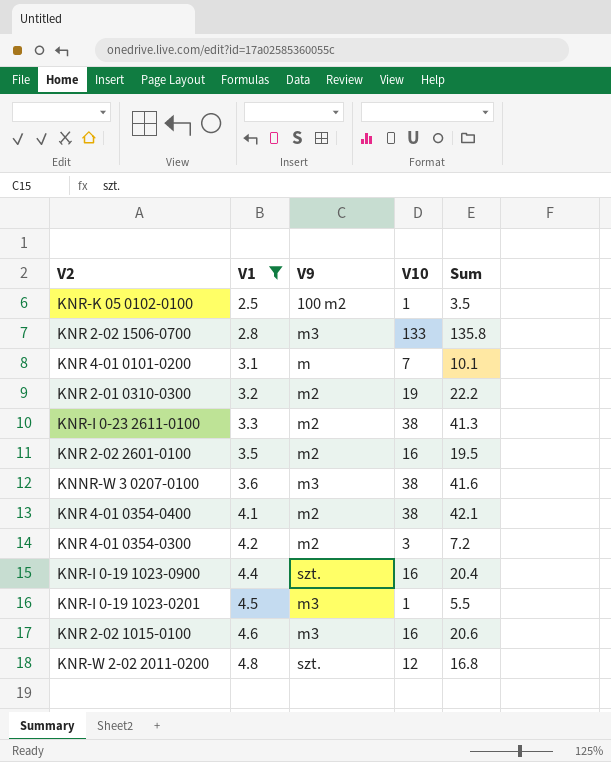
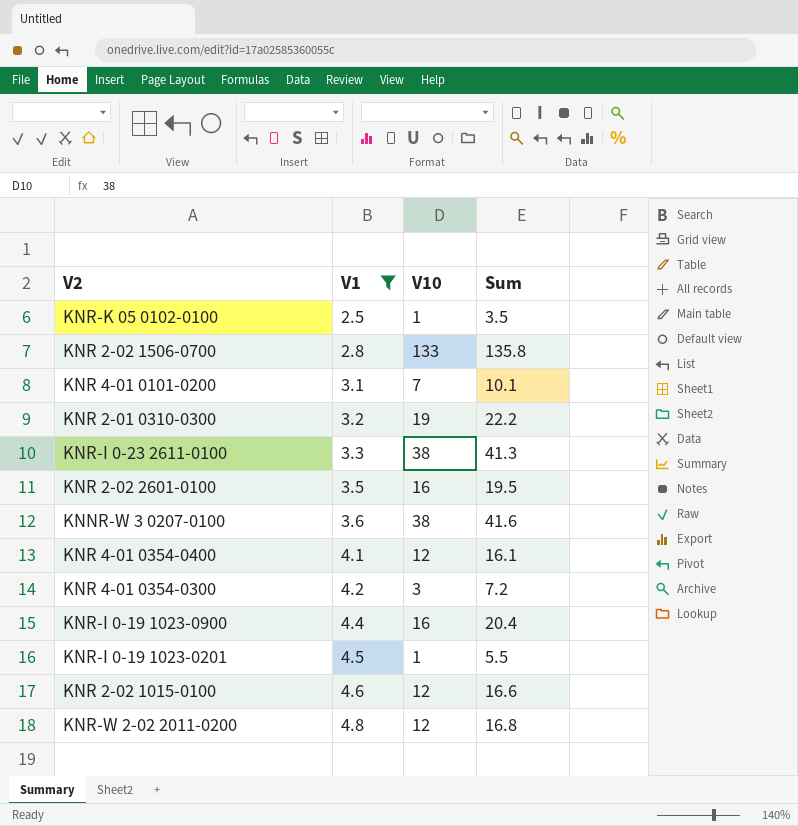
column V9 | position: 3 -> none
KNR 4-01 0354-0400 | V10: 38 -> 12
KNR 4-01 0354-0400 | Sum: 42.1 -> 16.1
KNR 2-02 1015-0100 | V10: 16 -> 12
KNR 2-02 1015-0100 | Sum: 20.6 -> 16.6

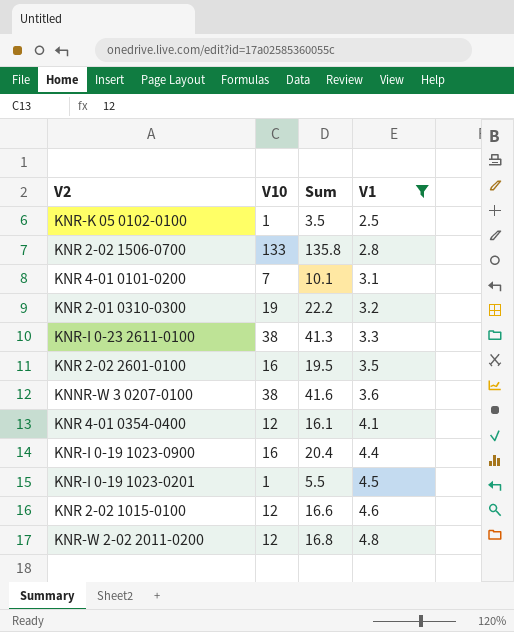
column V1 | position: 2 -> 4
row KNR 4-01 0354-0300: 4.2 | 3 | 7.2 -> none

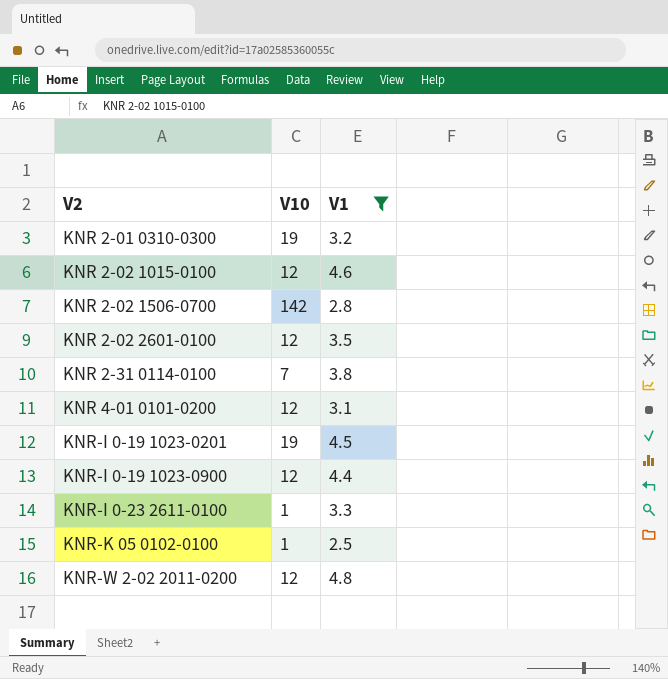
row order: V1 ascending -> V2 ascending
column Sum | formula: [V10] + [V1] -> none
row KNNR-W 3 0207-0100: 38 | 41.6 | 3.6 -> none
row KNR 4-01 0354-0400: 12 | 16.1 | 4.1 -> none
KNR 2-02 1506-0700 | V10: 133 -> 142
KNR 2-02 2601-0100 | V10: 16 -> 12
row KNR 2-31 0114-0100: none -> 7 | 3.8
KNR 4-01 0101-0200 | V10: 7 -> 12
KNR-I 0-19 1023-0201 | V10: 1 -> 19
KNR-I 0-19 1023-0900 | V10: 16 -> 12
KNR-I 0-23 2611-0100 | V10: 38 -> 1

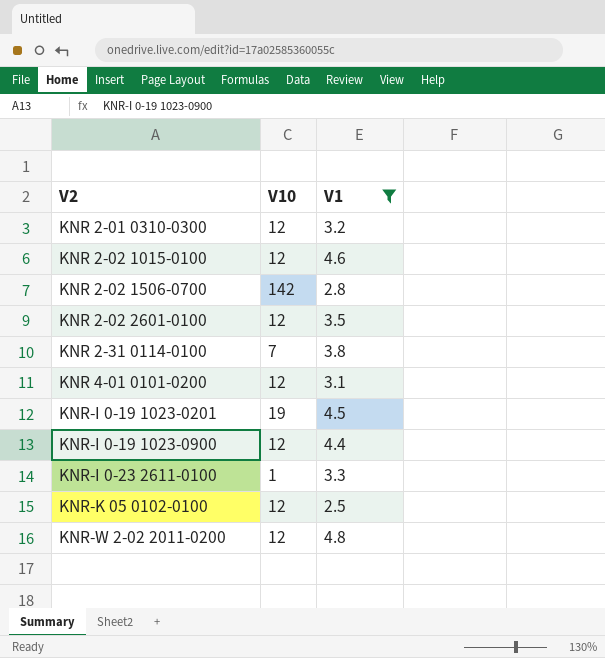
KNR 2-01 0310-0300 | V10: 19 -> 12
KNR-K 05 0102-0100 | V10: 1 -> 12

